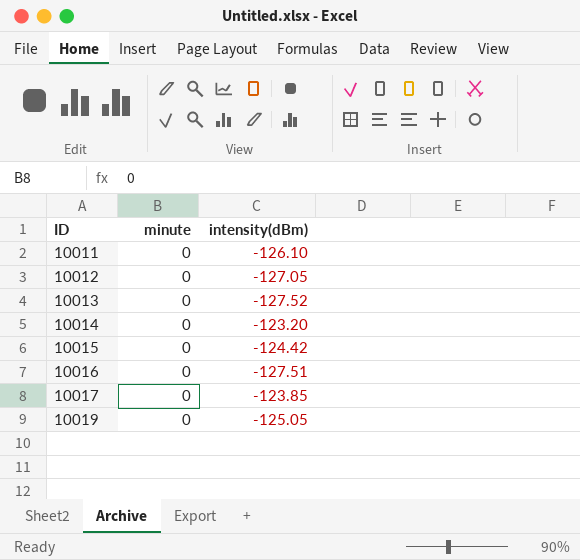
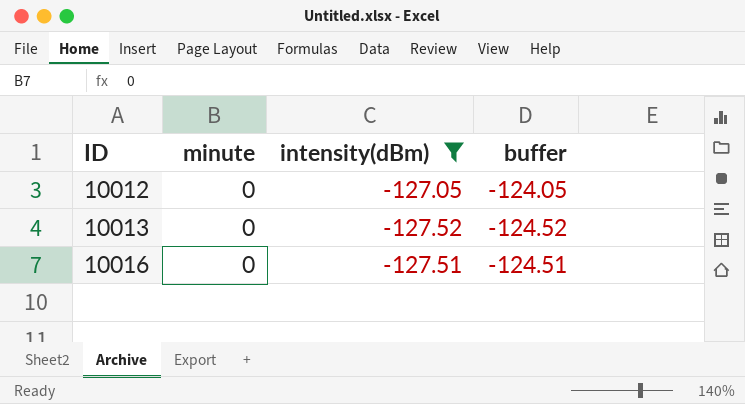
filter: none -> intensity(dBm) <= -127.05
column buffer | formula: none -> [intensity(dBm)] + 3

